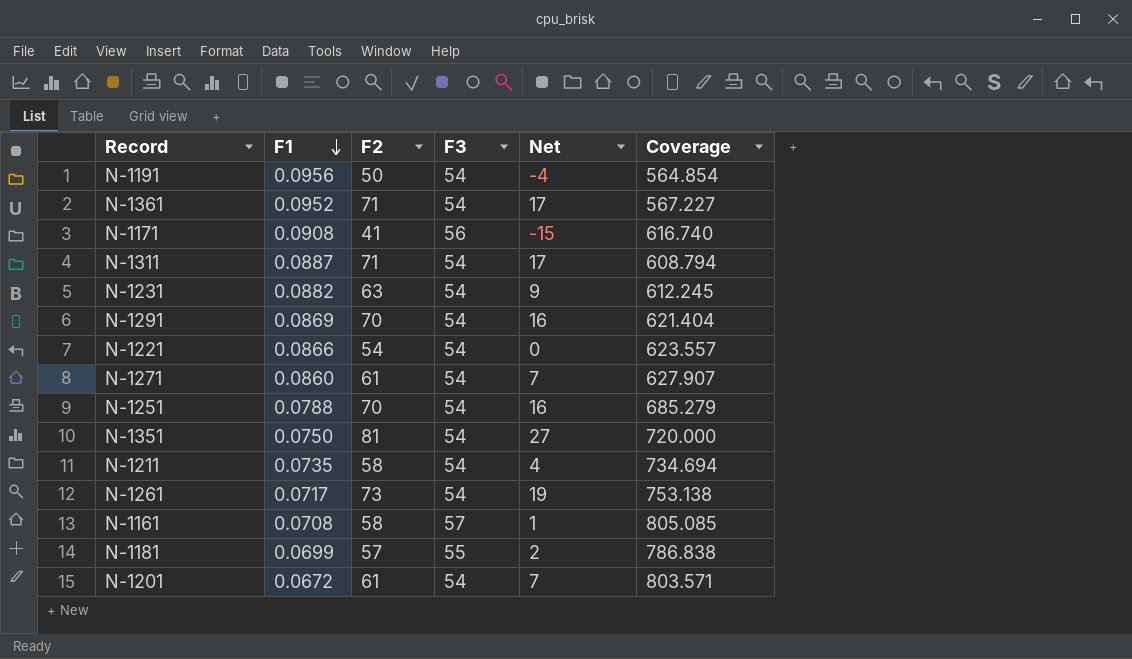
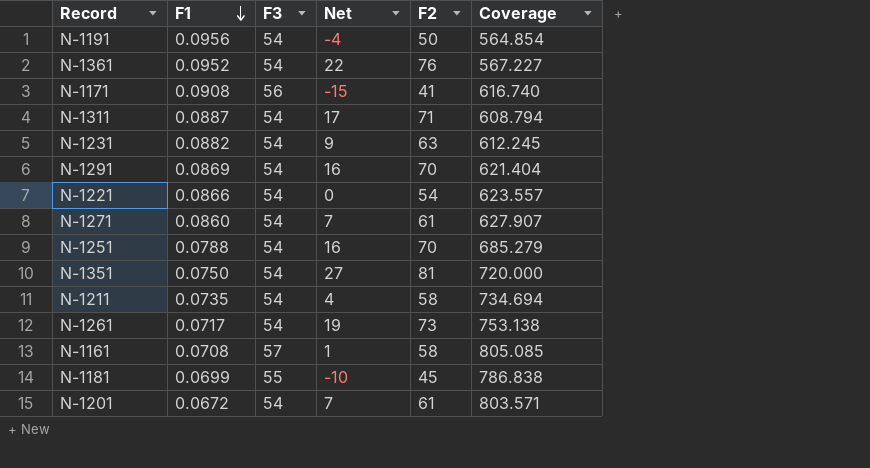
column F2 | position: 3 -> 5
N-1361 | Net: 17 -> 22
N-1361 | F2: 71 -> 76
N-1181 | Net: 2 -> -10
N-1181 | F2: 57 -> 45

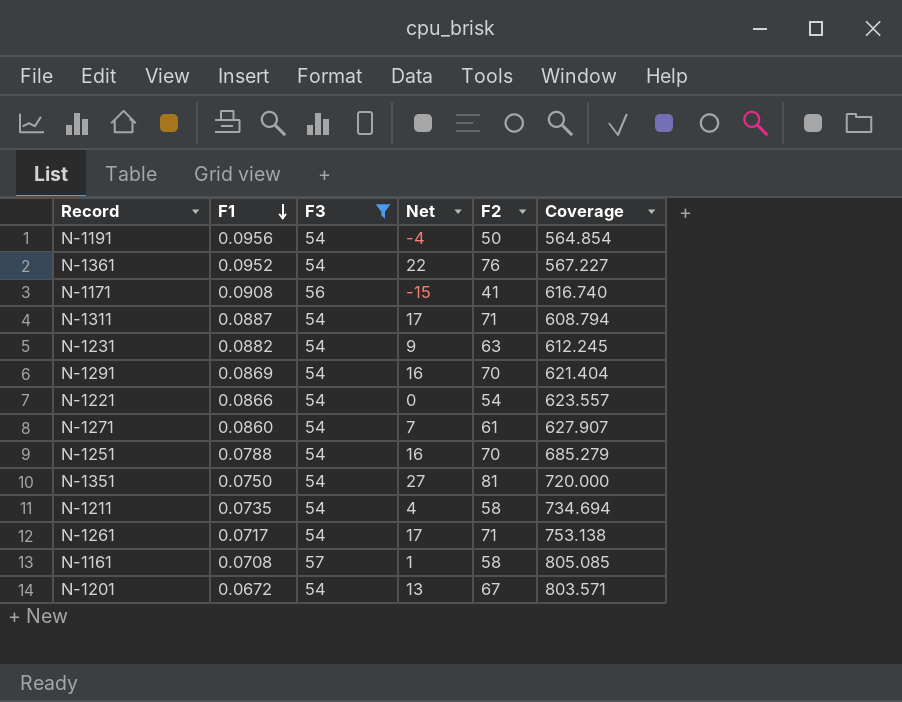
filter: none -> F3 != 55
N-1261 | Net: 19 -> 17
N-1261 | F2: 73 -> 71
N-1201 | Net: 7 -> 13
N-1201 | F2: 61 -> 67

